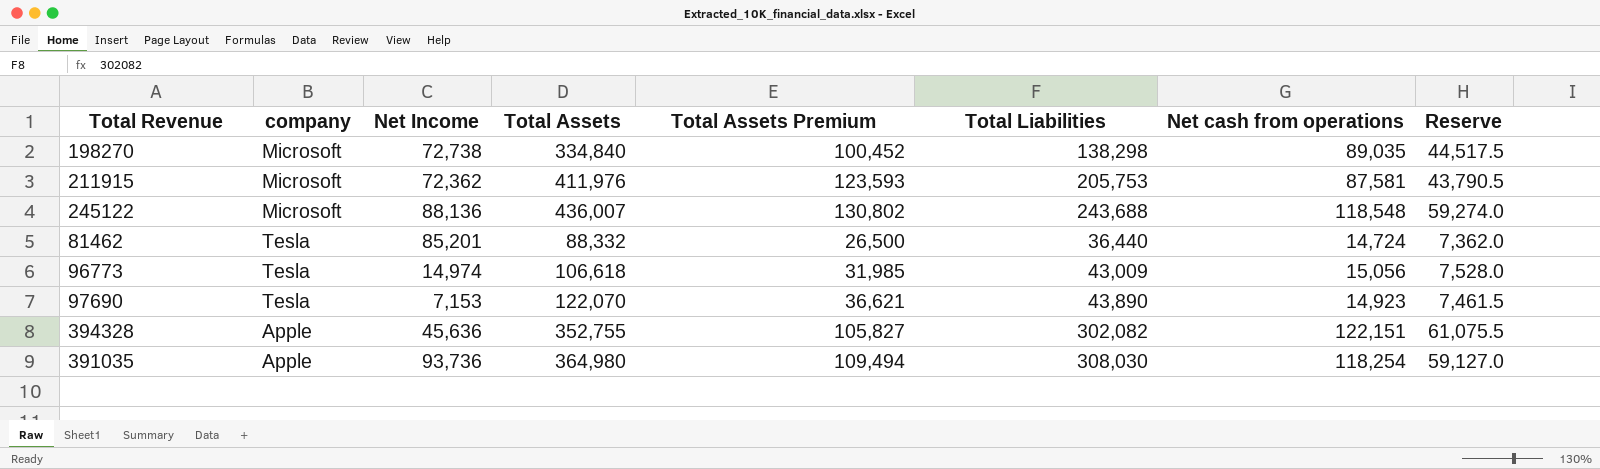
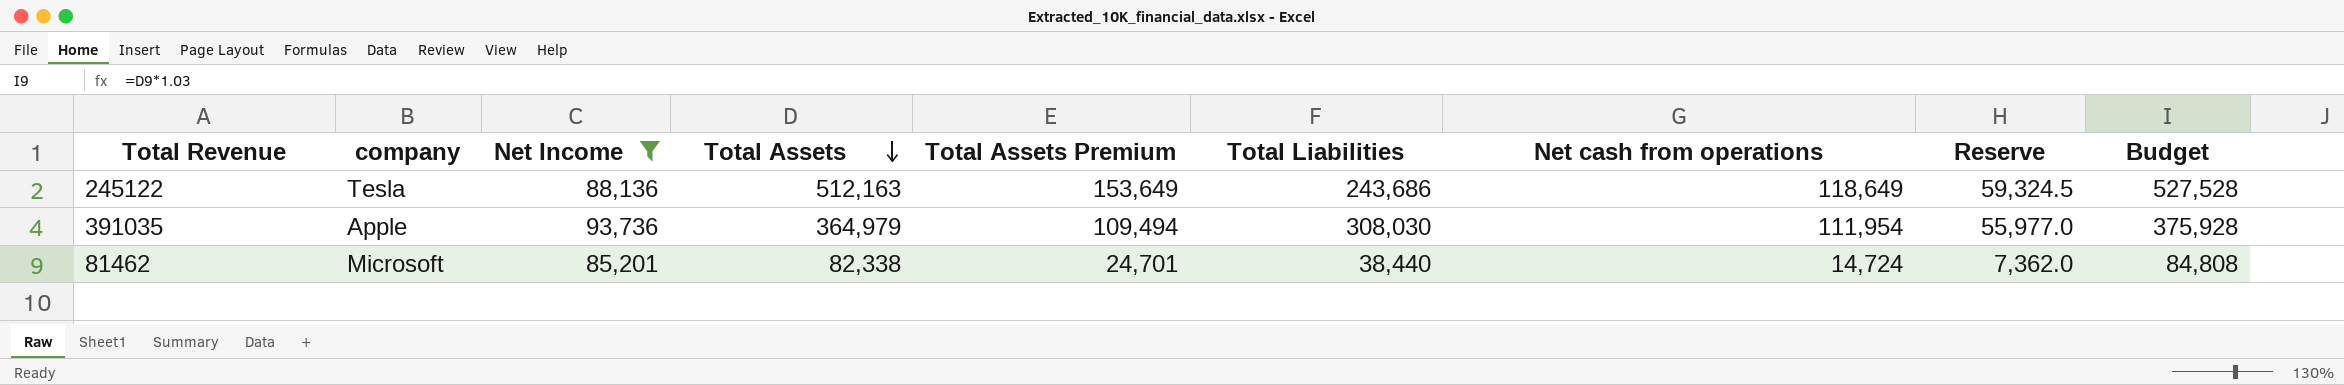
filter: none -> Net Income >= 85,201
row order: none -> Total Assets descending
column Budget | formula: none -> [Total Assets] * 1.03
245122 | company: Microsoft -> Tesla
245122 | Total Assets: 436,007 -> 512,163
245122 | Total Assets Premium: 130,802 -> 153,649
245122 | Total Liabilities: 243,688 -> 243,686
245122 | Net cash from operations: 118,548 -> 118,649
245122 | Reserve: 59,274.0 -> 59,324.5
391035 | Total Assets: 364,980 -> 364,979
391035 | Net cash from operations: 118,254 -> 111,954
391035 | Reserve: 59,127.0 -> 55,977.0
81462 | company: Tesla -> Microsoft
81462 | Total Assets: 88,332 -> 82,338
81462 | Total Assets Premium: 26,500 -> 24,701
81462 | Total Liabilities: 36,440 -> 38,440

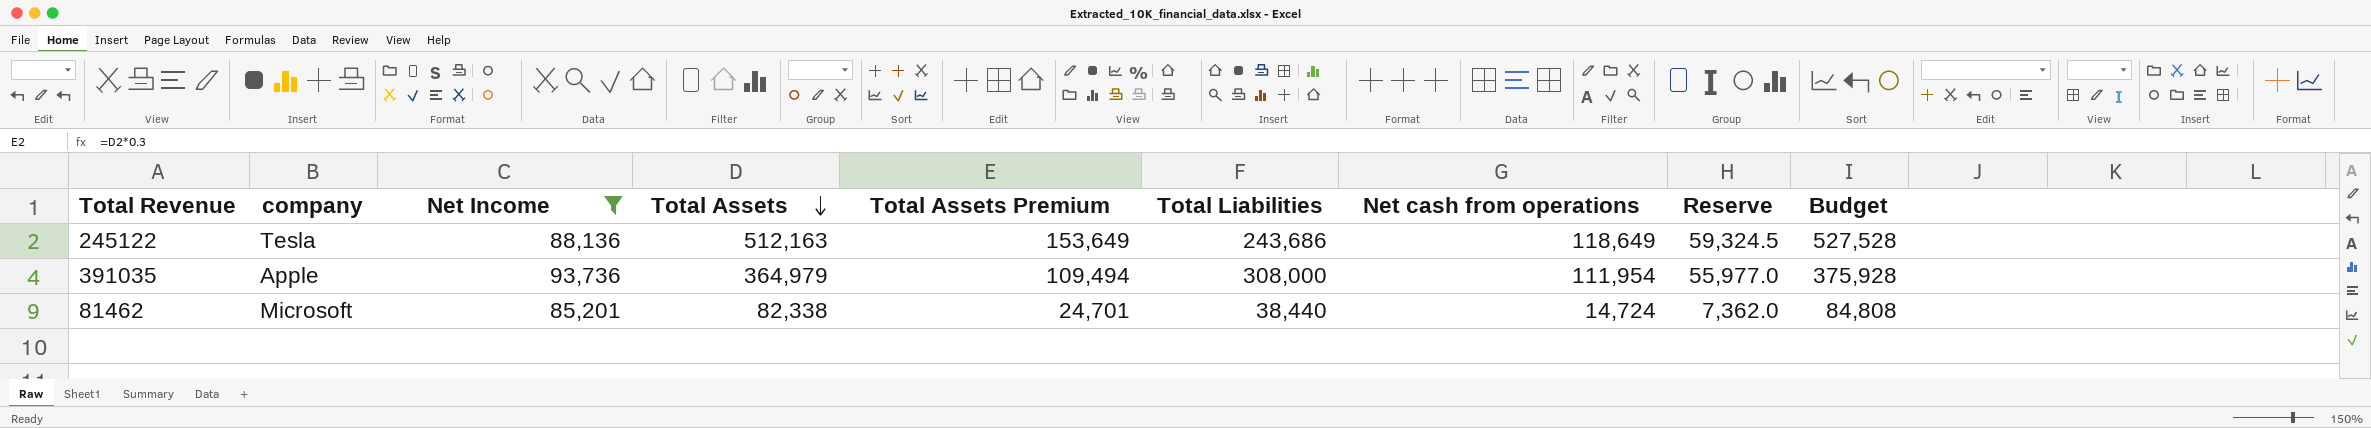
391035 | Total Liabilities: 308,030 -> 308,000

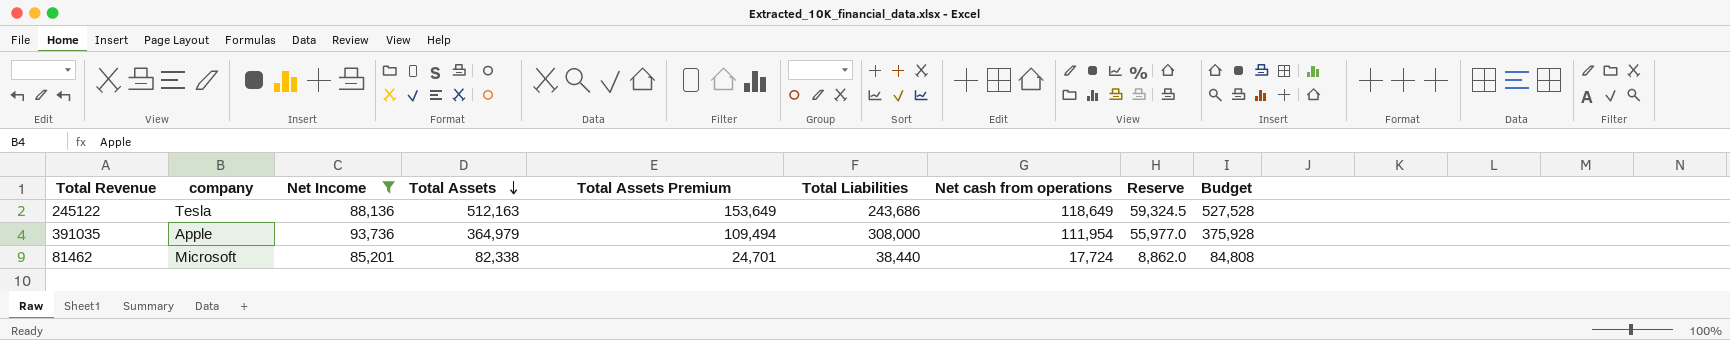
81462 | Net cash from operations: 14,724 -> 17,724
81462 | Reserve: 7,362.0 -> 8,862.0

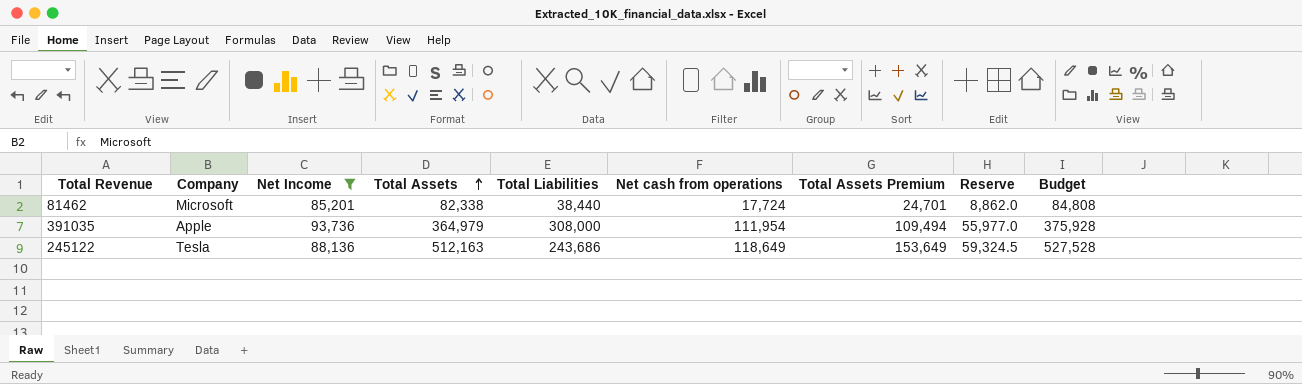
row order: Total Assets descending -> Total Assets ascending
column name: company -> Company
column Total Assets Premium | position: 5 -> 7

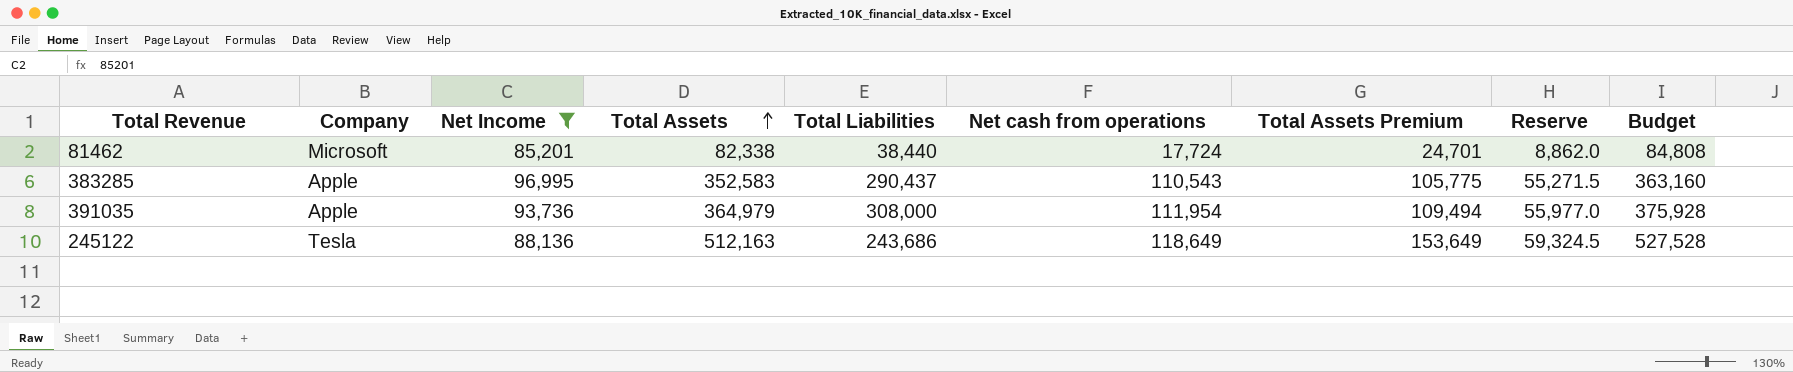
row 383285: none -> Apple | 96,995 | 352,583 | 290,437 | 110,543 | 105,775 | 55,271.5 | 363,160

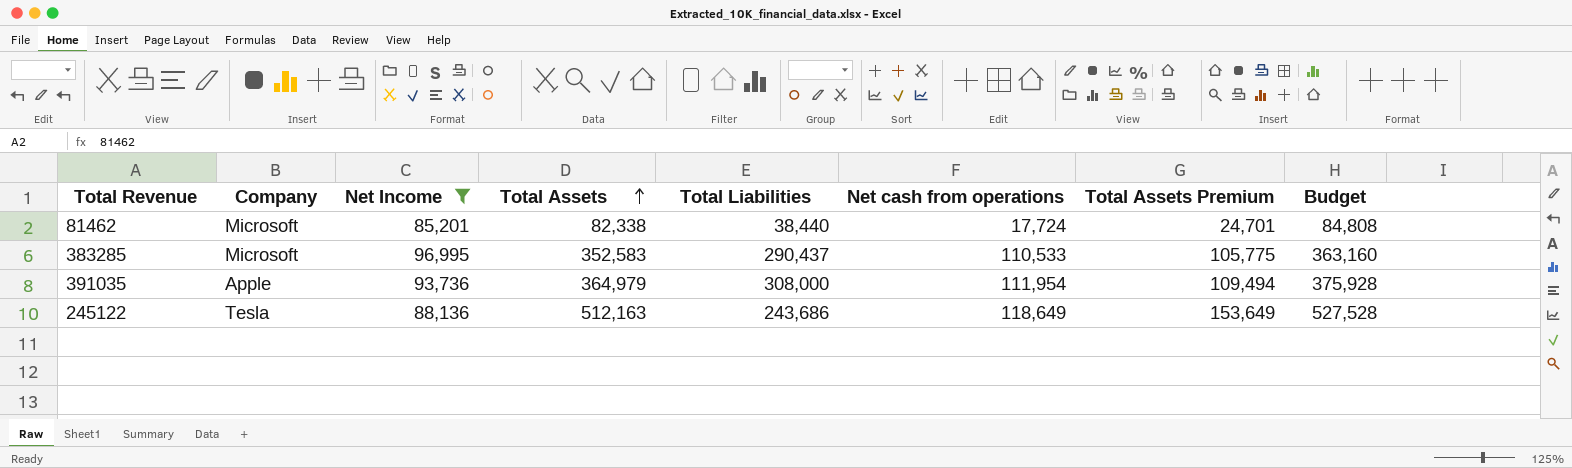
column Reserve | formula: [Net cash from operations] * 0.5 -> none
383285 | Company: Apple -> Microsoft
383285 | Net cash from operations: 110,543 -> 110,533

